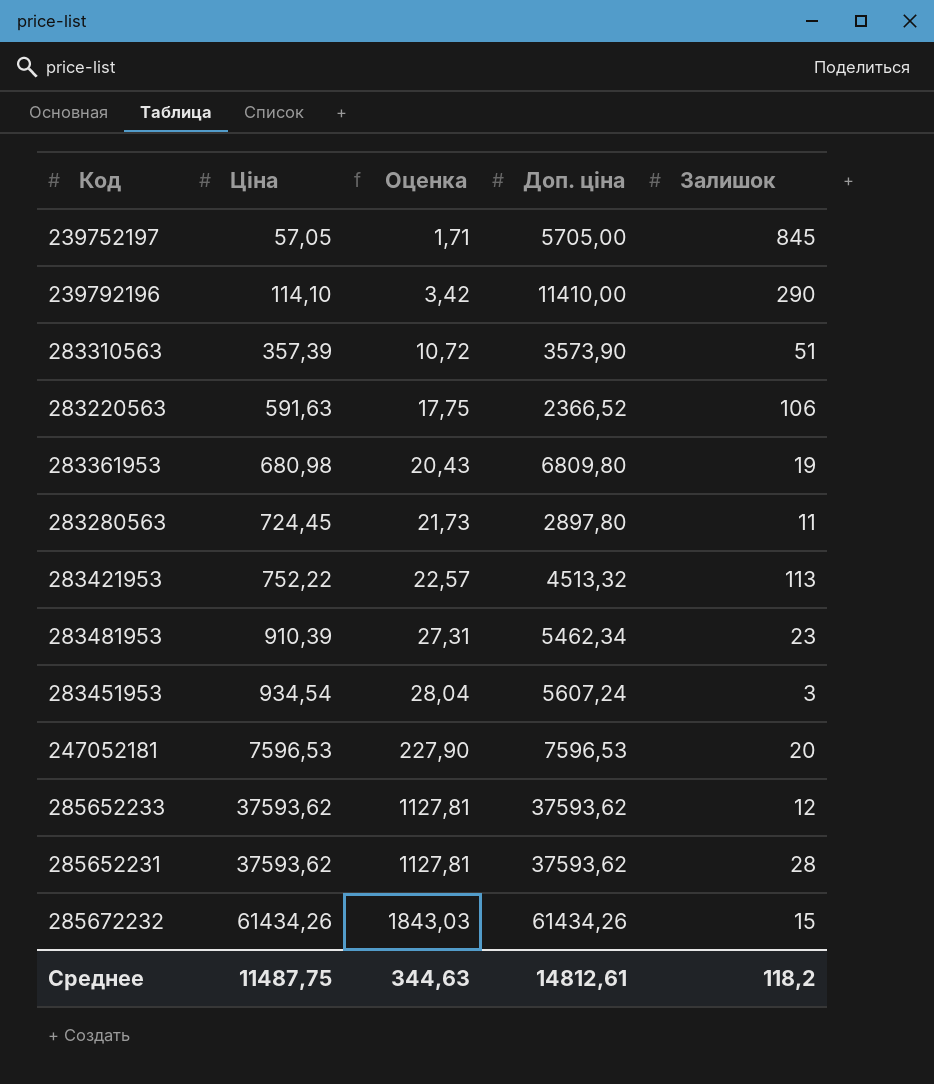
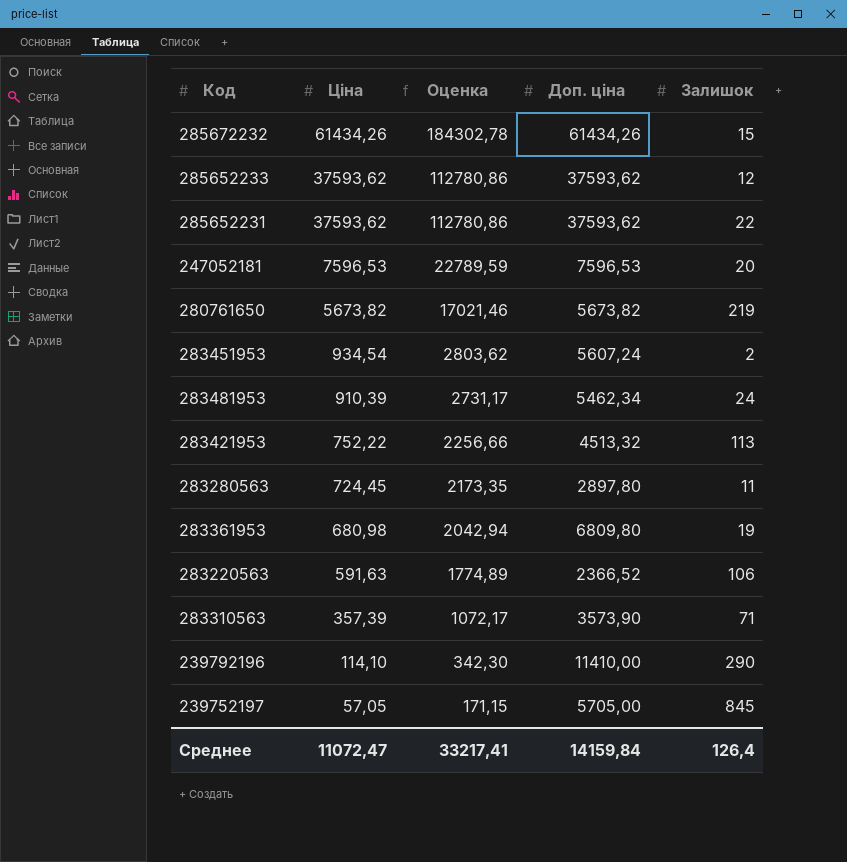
row order: Ціна ascending -> Ціна descending
column Оценка | formula: [Ціна] * 0,03 -> [Ціна] * 3
285652231 | Залишок: 28 -> 22
row 280761650: none -> 5673,82 | 17021,46 | 5673,82 | 219
283451953 | Залишок: 3 -> 2
283481953 | Залишок: 23 -> 24
283310563 | Залишок: 51 -> 71
Среднее | Ціна: 11487,75 -> 11072,47
Среднее | Оценка: 344,63 -> 33217,41
Среднее | Доп. ціна: 14812,61 -> 14159,84
Среднее | Залишок: 118,2 -> 126,4

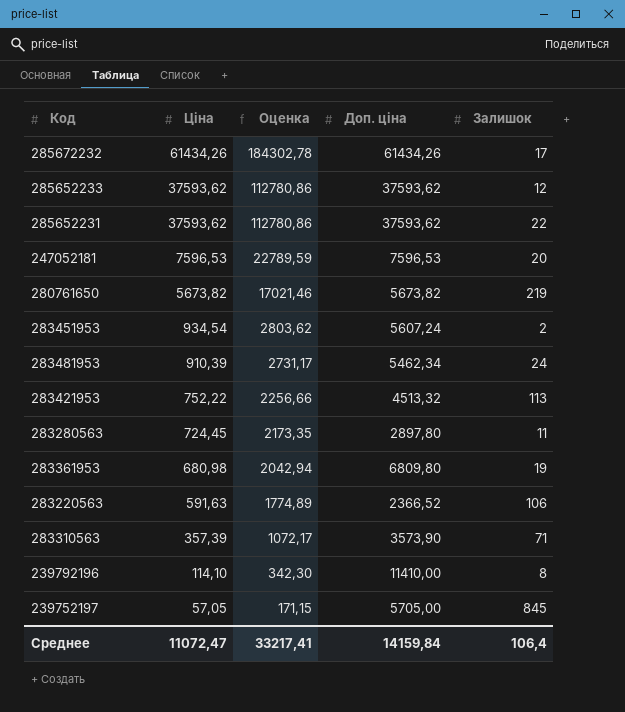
285672232 | Залишок: 15 -> 17
239792196 | Залишок: 290 -> 8
Среднее | Залишок: 126,4 -> 106,4

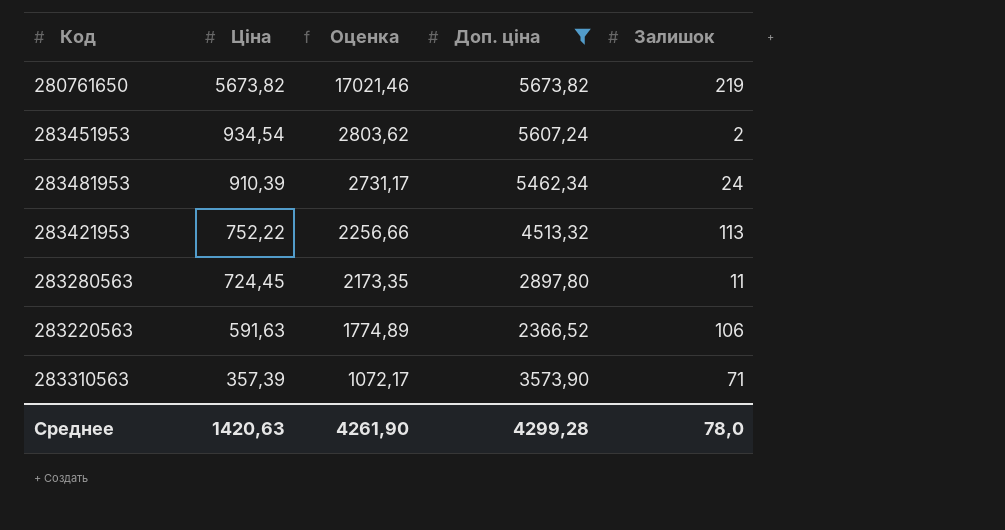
filter: none -> Доп. ціна <= 5673,82
Среднее | Ціна: 11072,47 -> 1420,63
Среднее | Оценка: 33217,41 -> 4261,90
Среднее | Доп. ціна: 14159,84 -> 4299,28
Среднее | Залишок: 106,4 -> 78,0

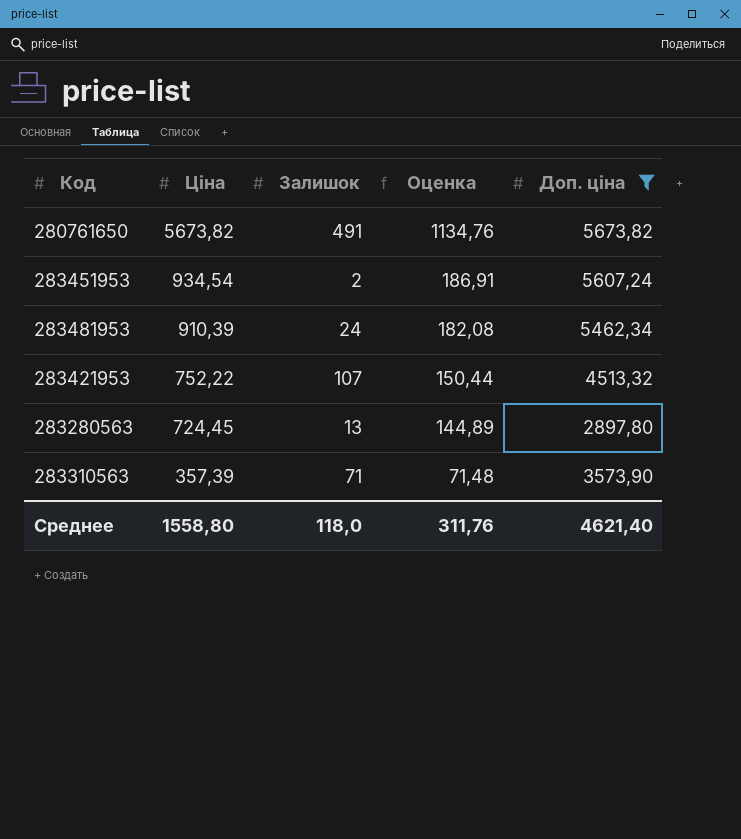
column Залишок | position: 5 -> 3
column Оценка | formula: [Ціна] * 3 -> [Ціна] * 0,2
row 283220563: 591,63 | 1774,89 | 2366,52 | 106 -> none
280761650 | Залишок: 219 -> 491
283421953 | Залишок: 113 -> 107
283280563 | Залишок: 11 -> 13
Среднее | Ціна: 1420,63 -> 1558,80
Среднее | Залишок: 78,0 -> 118,0
Среднее | Оценка: 4261,90 -> 311,76
Среднее | Доп. ціна: 4299,28 -> 4621,40

